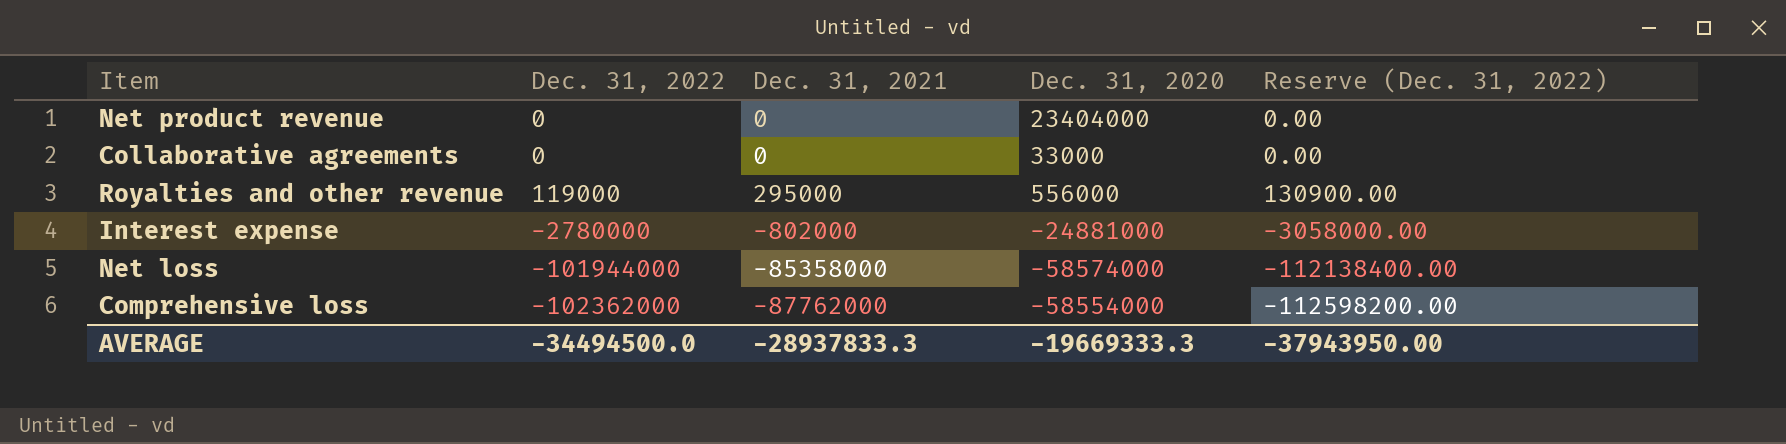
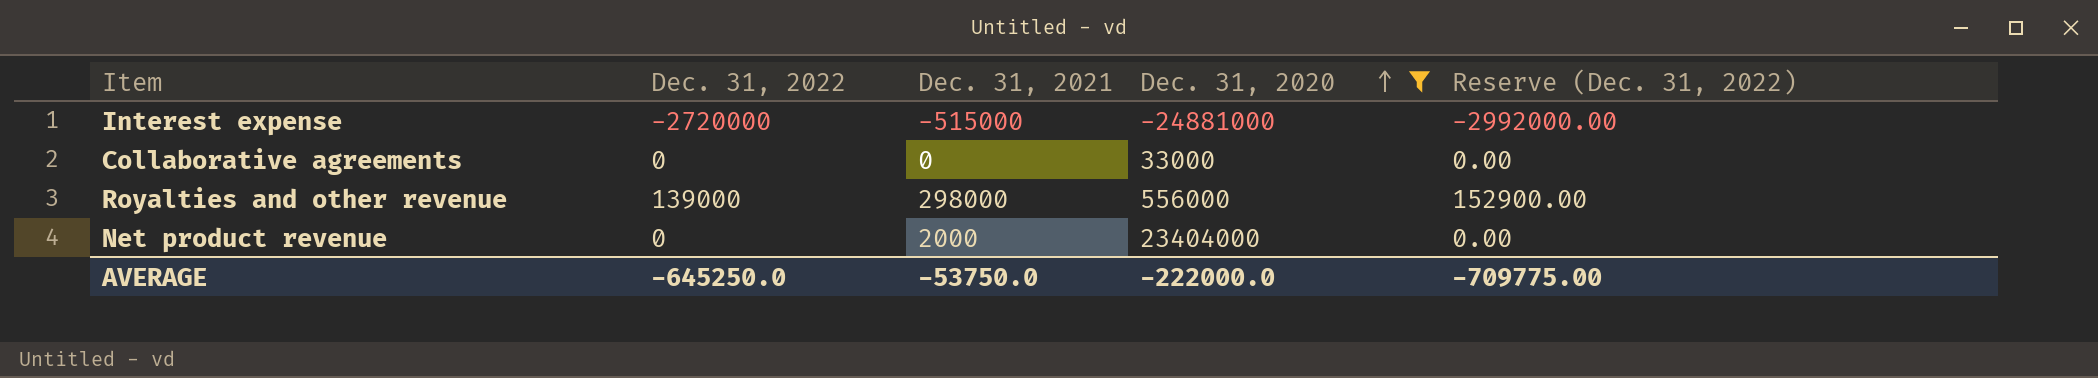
filter: none -> Dec. 31, 2020 >= -24881000
row order: none -> Dec. 31, 2020 ascending
Interest expense | Dec. 31, 2022: -2780000 -> -2720000
Interest expense | Dec. 31, 2021: -802000 -> -515000
Interest expense | Reserve (Dec. 31, 2022): -3058000.00 -> -2992000.00
Royalties and other revenue | Dec. 31, 2022: 119000 -> 139000
Royalties and other revenue | Dec. 31, 2021: 295000 -> 298000
Royalties and other revenue | Reserve (Dec. 31, 2022): 130900.00 -> 152900.00
Net product revenue | Dec. 31, 2021: 0 -> 2000
AVERAGE | Dec. 31, 2022: -34494500.0 -> -645250.0
AVERAGE | Dec. 31, 2021: -28937833.3 -> -53750.0
AVERAGE | Dec. 31, 2020: -19669333.3 -> -222000.0
AVERAGE | Reserve (Dec. 31, 2022): -37943950.00 -> -709775.00

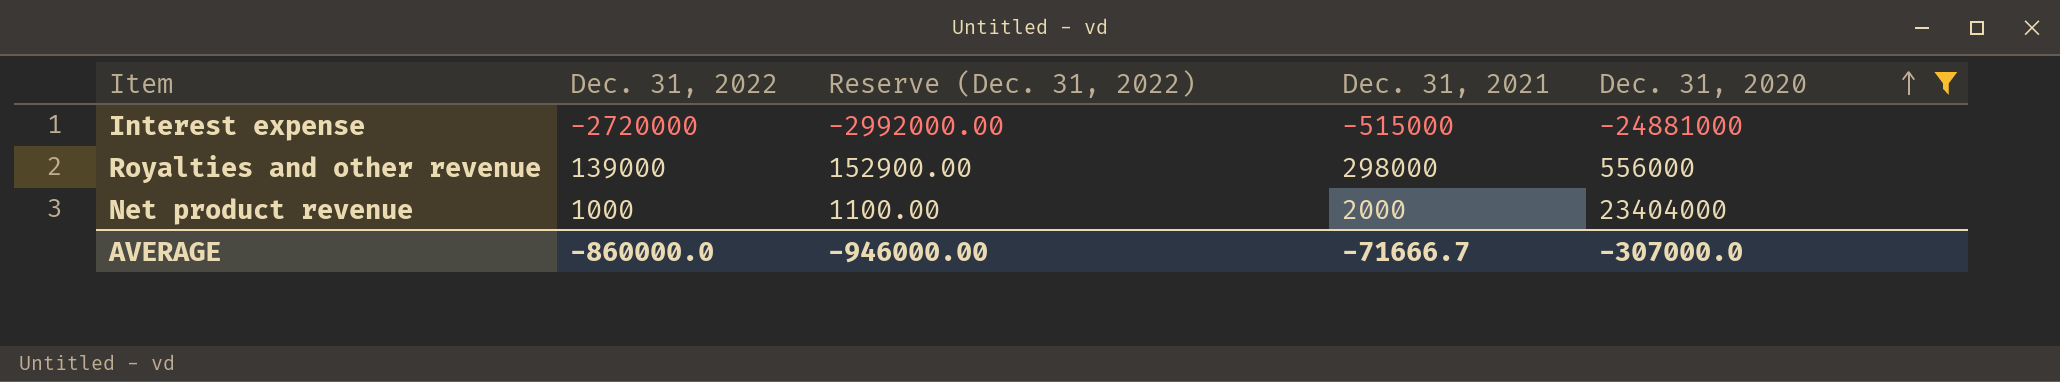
column Reserve (Dec. 31, 2022) | position: 5 -> 3
row Collaborative agreements: 0 | 0 | 33000 | 0.00 -> none
Net product revenue | Dec. 31, 2022: 0 -> 1000
Net product revenue | Reserve (Dec. 31, 2022): 0.00 -> 1100.00
AVERAGE | Dec. 31, 2022: -645250.0 -> -860000.0
AVERAGE | Reserve (Dec. 31, 2022): -709775.00 -> -946000.00
AVERAGE | Dec. 31, 2021: -53750.0 -> -71666.7
AVERAGE | Dec. 31, 2020: -222000.0 -> -307000.0

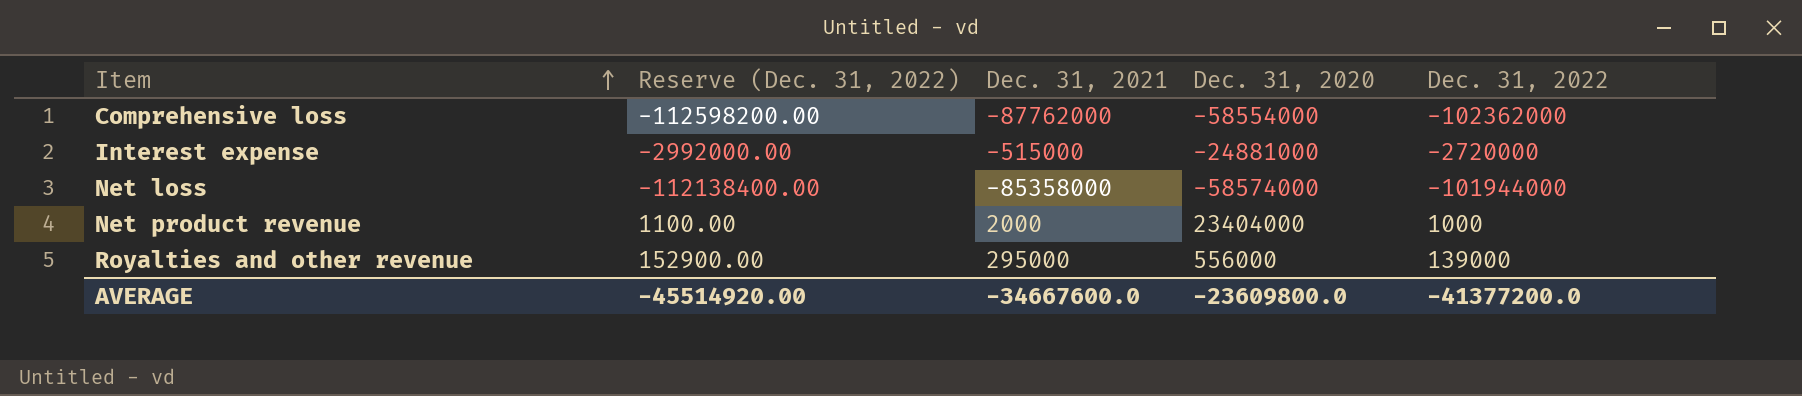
filter: Dec. 31, 2020 >= -24881000 -> none
row order: Dec. 31, 2020 ascending -> Item ascending
column Dec. 31, 2022 | position: 2 -> 5
Royalties and other revenue | Dec. 31, 2021: 298000 -> 295000
AVERAGE | Reserve (Dec. 31, 2022): -946000.00 -> -45514920.00
AVERAGE | Dec. 31, 2021: -71666.7 -> -34667600.0
AVERAGE | Dec. 31, 2020: -307000.0 -> -23609800.0
AVERAGE | Dec. 31, 2022: -860000.0 -> -41377200.0

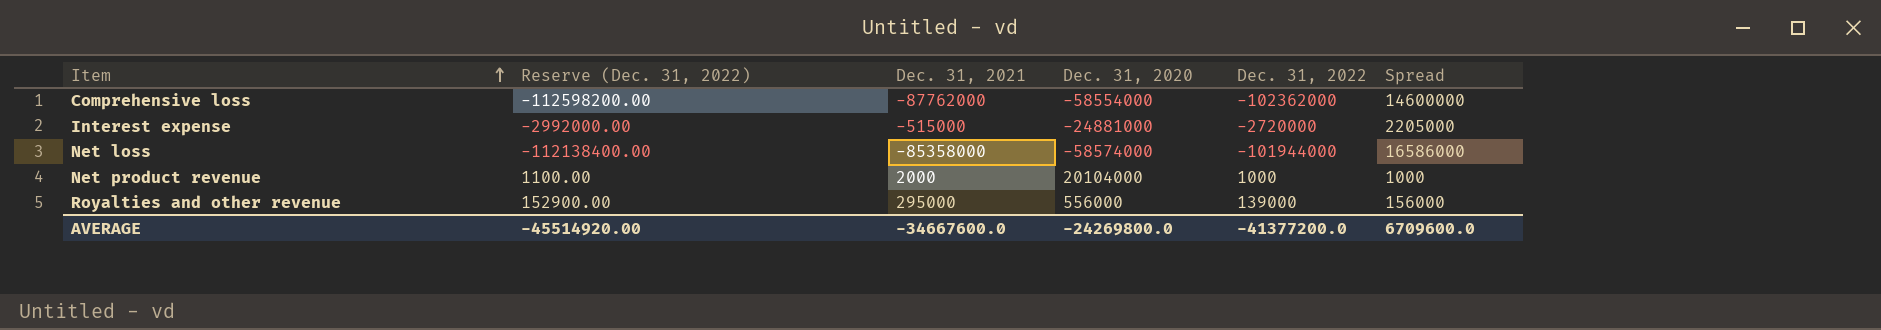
column Spread | formula: none -> [Dec. 31, 2021] - [Dec. 31, 2022]
Net product revenue | Dec. 31, 2020: 23404000 -> 20104000
AVERAGE | Dec. 31, 2020: -23609800.0 -> -24269800.0

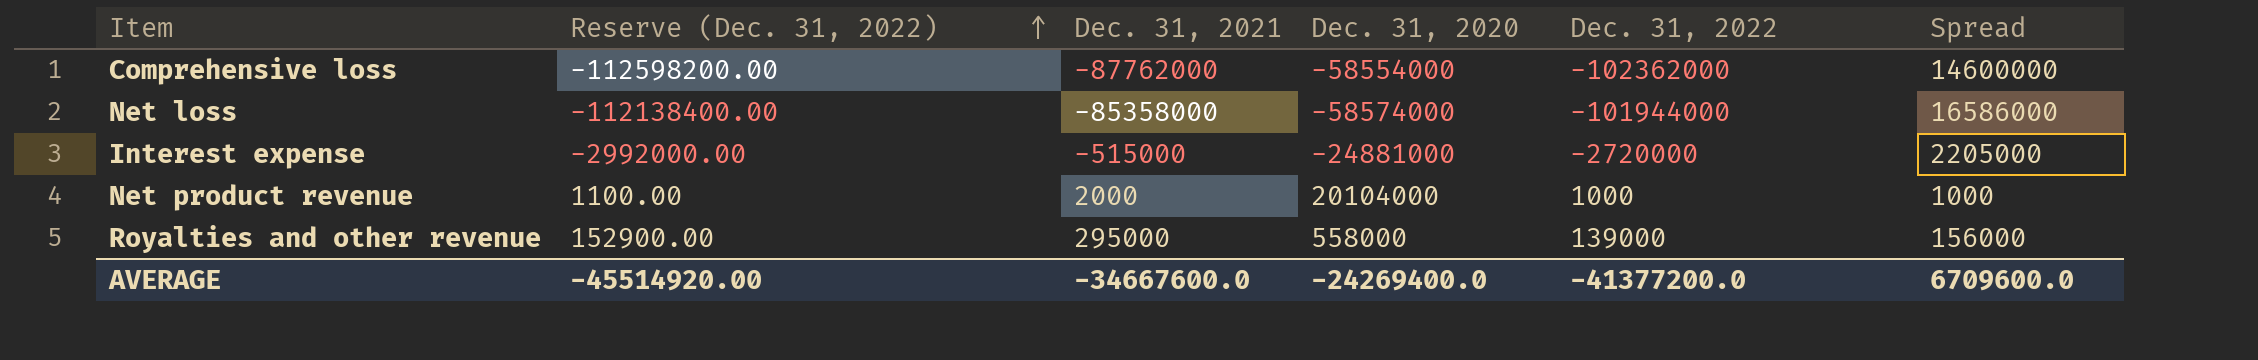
row order: Item ascending -> Reserve (Dec. 31, 2022) ascending
Royalties and other revenue | Dec. 31, 2020: 556000 -> 558000
AVERAGE | Dec. 31, 2020: -24269800.0 -> -24269400.0

